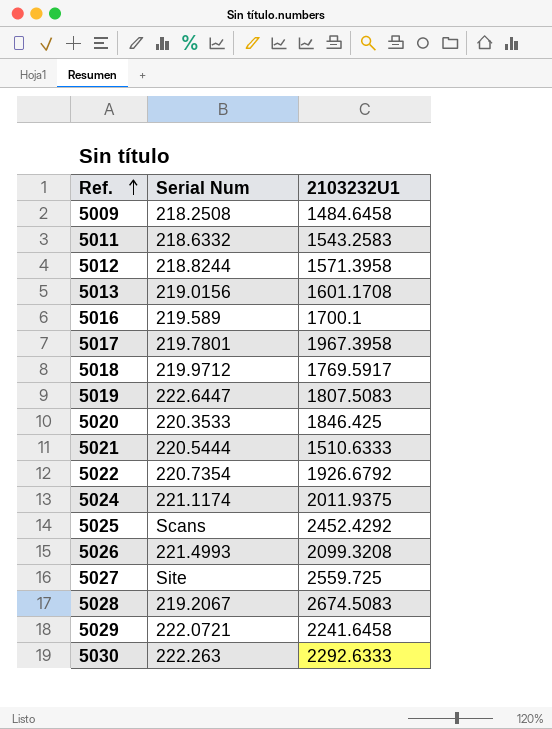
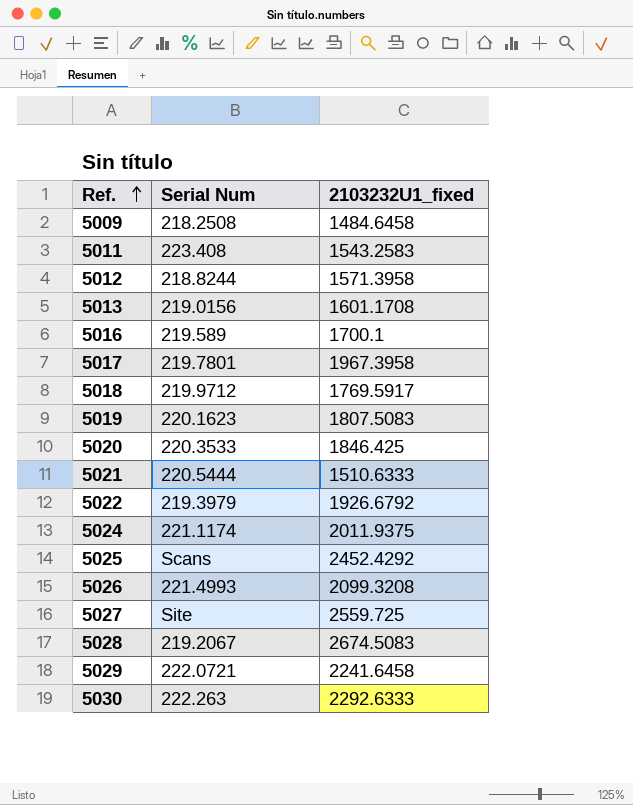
column name: 2103232U1 -> 2103232U1_fixed
5011 | Serial Num: 218.6332 -> 223.408
5019 | Serial Num: 222.6447 -> 220.1623
5022 | Serial Num: 220.7354 -> 219.3979

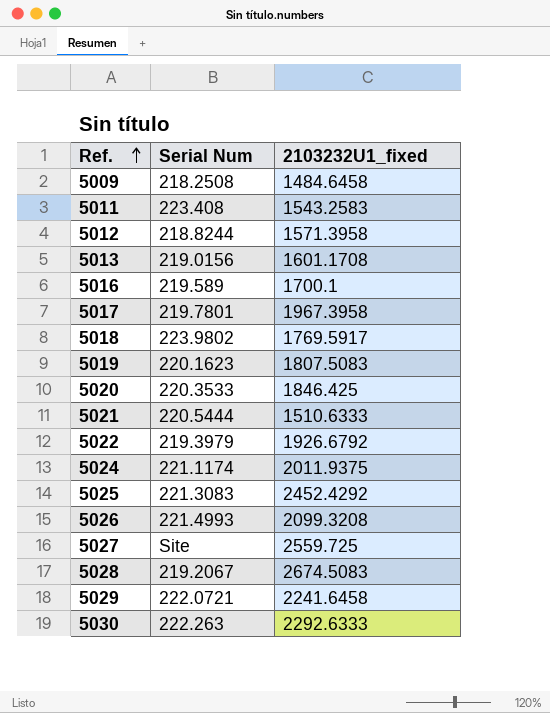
5018 | Serial Num: 219.9712 -> 223.9802
5025 | Serial Num: Scans -> 221.3083

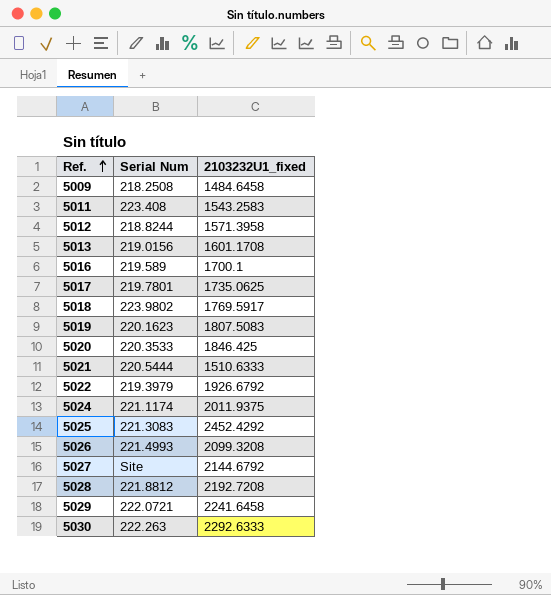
5017 | 2103232U1_fixed: 1967.3958 -> 1735.0625
5027 | 2103232U1_fixed: 2559.725 -> 2144.6792
5028 | Serial Num: 219.2067 -> 221.8812
5028 | 2103232U1_fixed: 2674.5083 -> 2192.7208

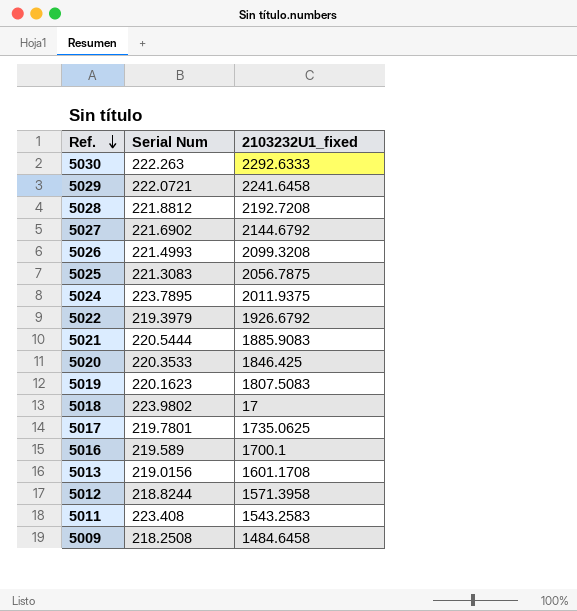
row order: Ref. ascending -> Ref. descending
5027 | Serial Num: Site -> 221.6902
5025 | 2103232U1_fixed: 2452.4292 -> 2056.7875
5024 | Serial Num: 221.1174 -> 223.7895
5021 | 2103232U1_fixed: 1510.6333 -> 1885.9083
5018 | 2103232U1_fixed: 1769.5917 -> 17

